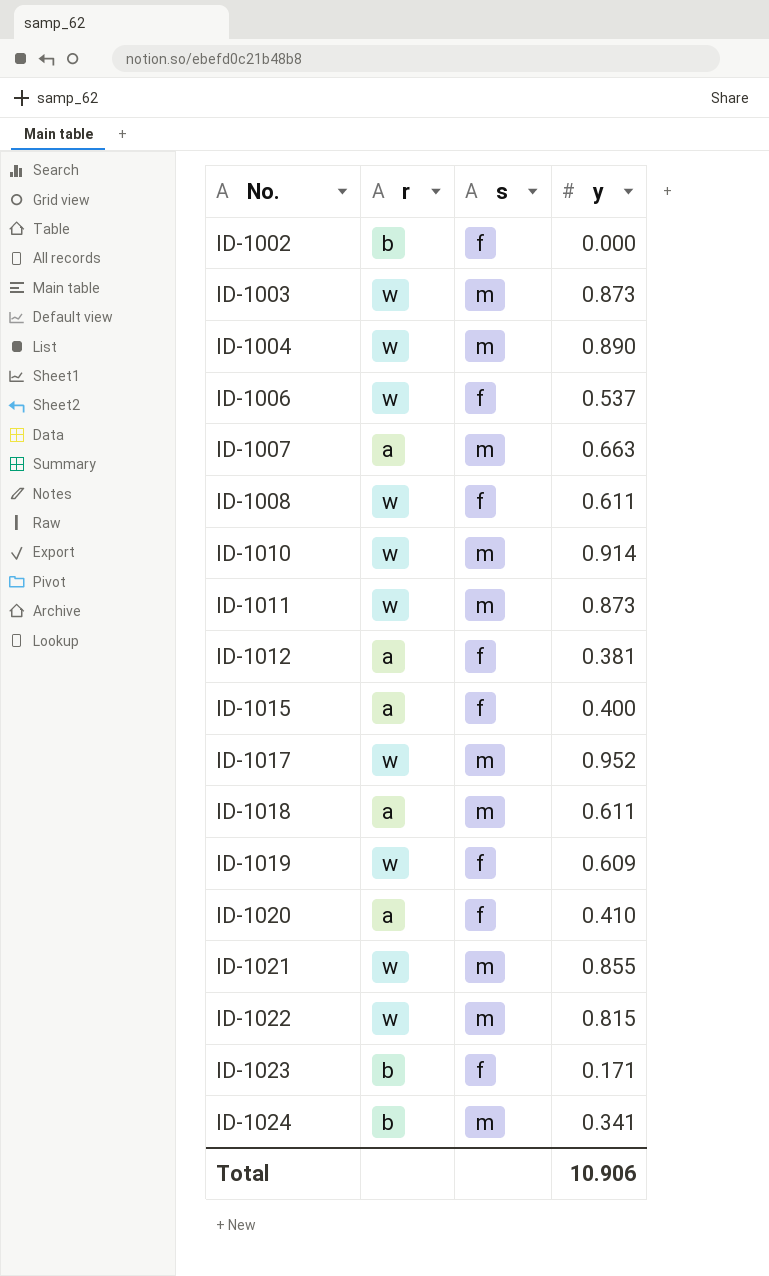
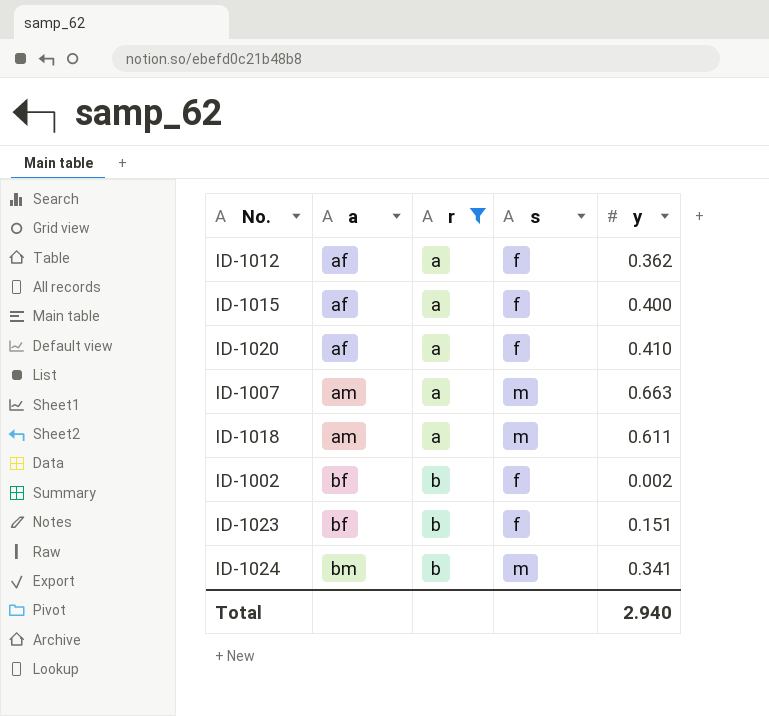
filter: none -> r != w
row order: No. ascending -> a ascending
column a | position: none -> 2
ID-1012 | y: 0.381 -> 0.362
ID-1002 | y: 0.000 -> 0.002
ID-1023 | y: 0.171 -> 0.151
Total | y: 10.906 -> 2.940

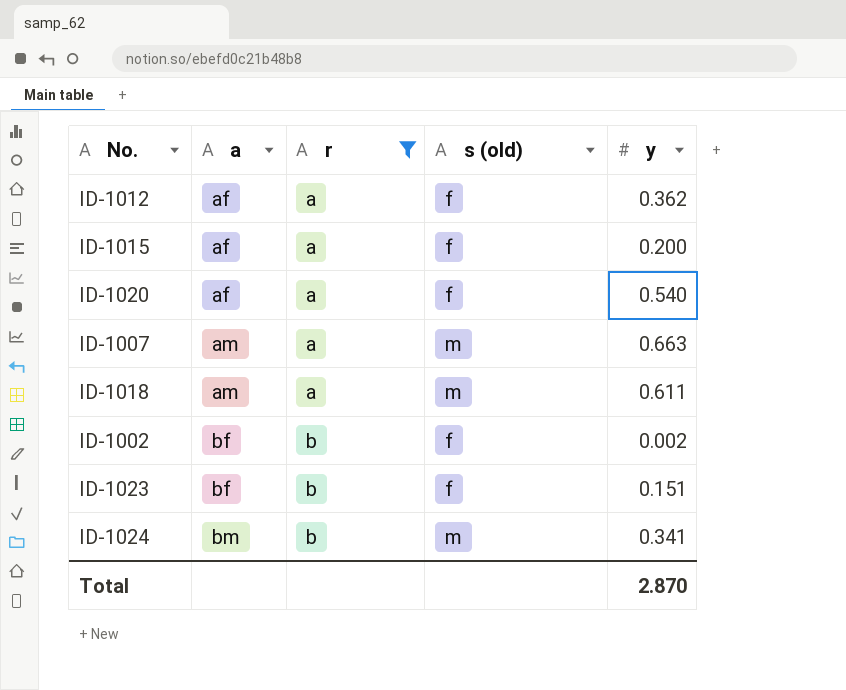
column name: s -> s (old)
ID-1015 | y: 0.400 -> 0.200
ID-1020 | y: 0.410 -> 0.540
Total | y: 2.940 -> 2.870

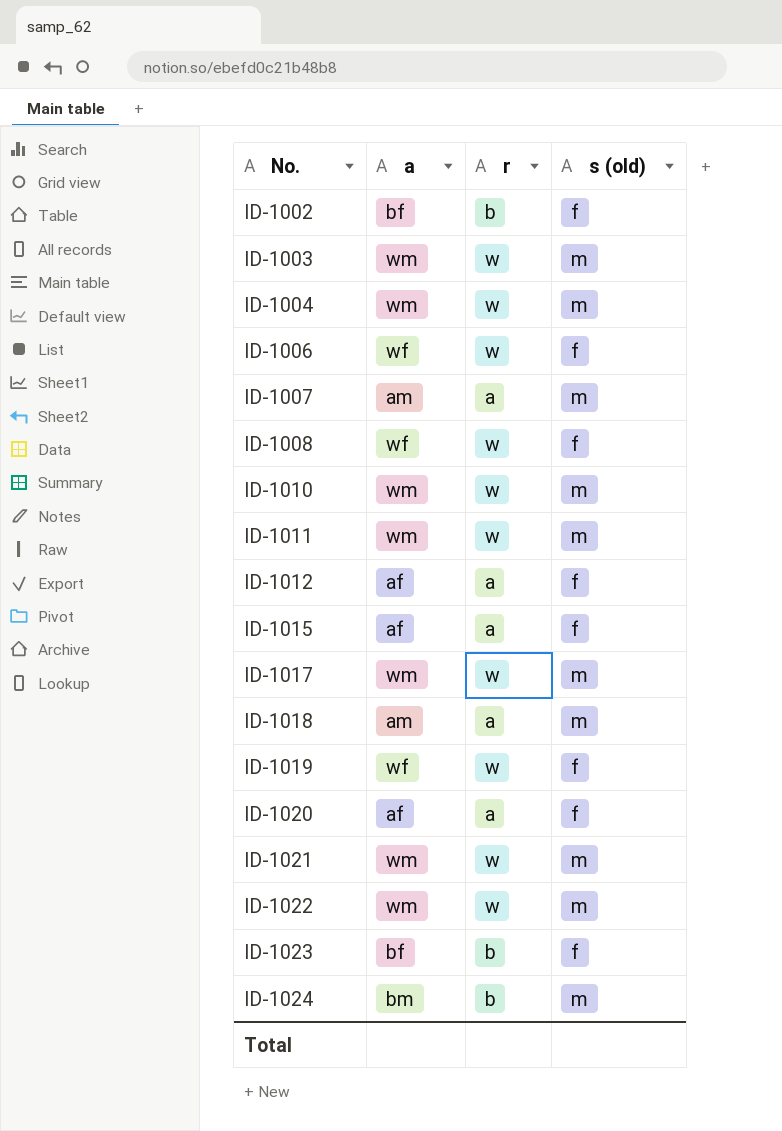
filter: r != w -> none
row order: a ascending -> No. ascending
column y | position: 5 -> none

